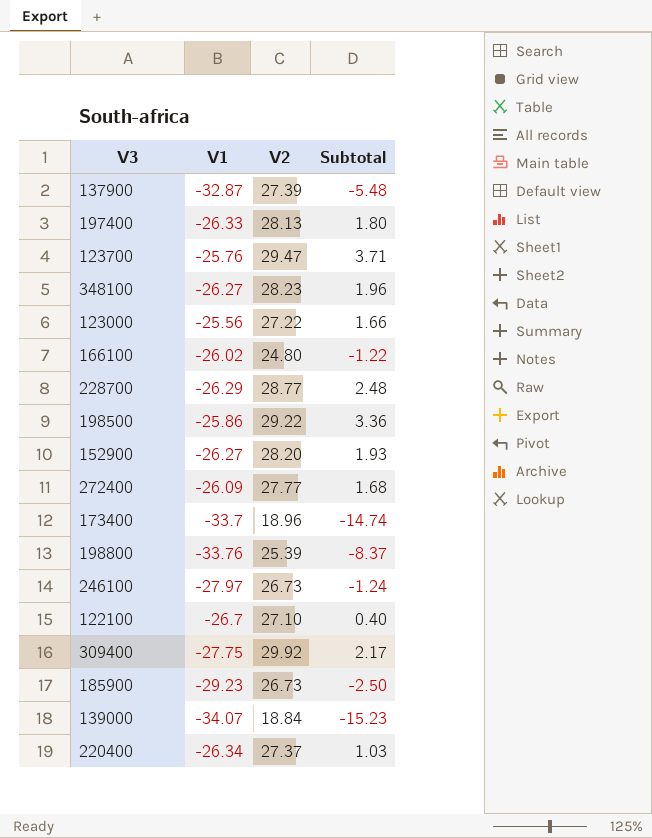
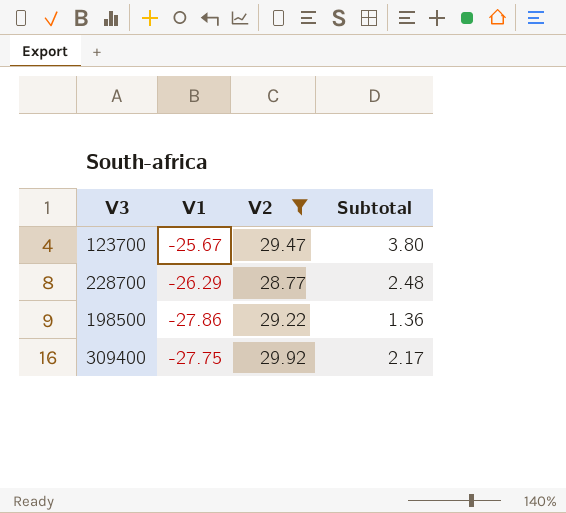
filter: none -> V2 >= 28.77
123700 | V1: -25.76 -> -25.67
123700 | Subtotal: 3.71 -> 3.80
198500 | V1: -25.86 -> -27.86
198500 | Subtotal: 3.36 -> 1.36

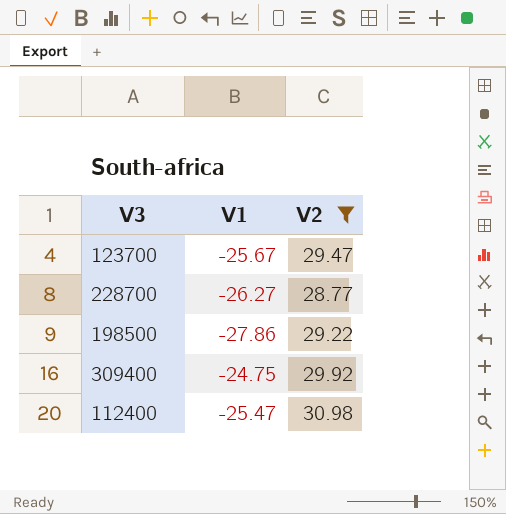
column Subtotal | formula: [V1] + [V2] -> none
228700 | V1: -26.29 -> -26.27
309400 | V1: -27.75 -> -24.75
row 112400: none -> -25.47 | 30.98

